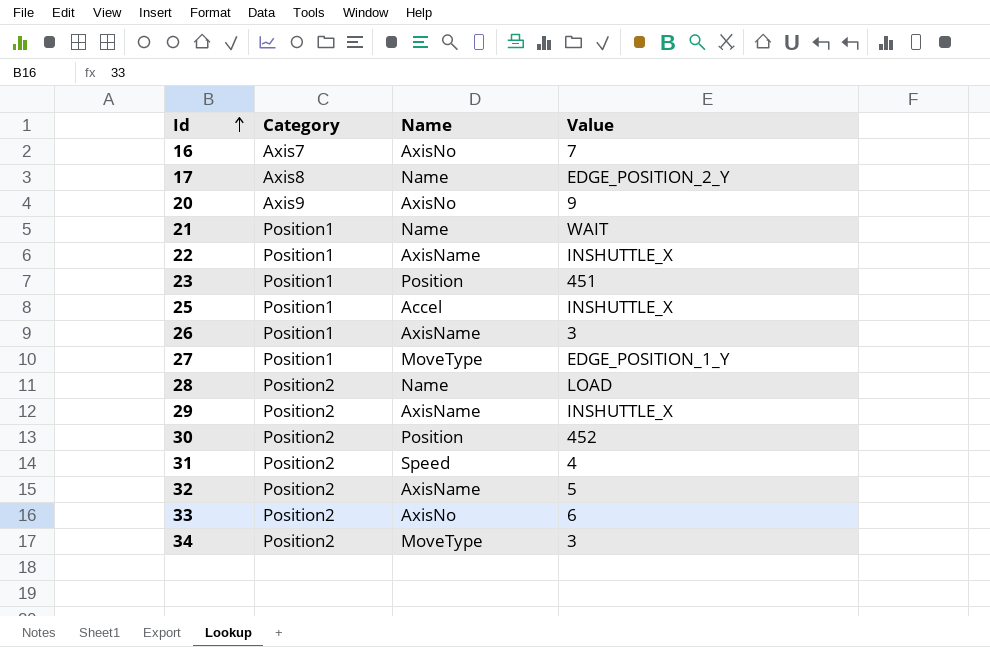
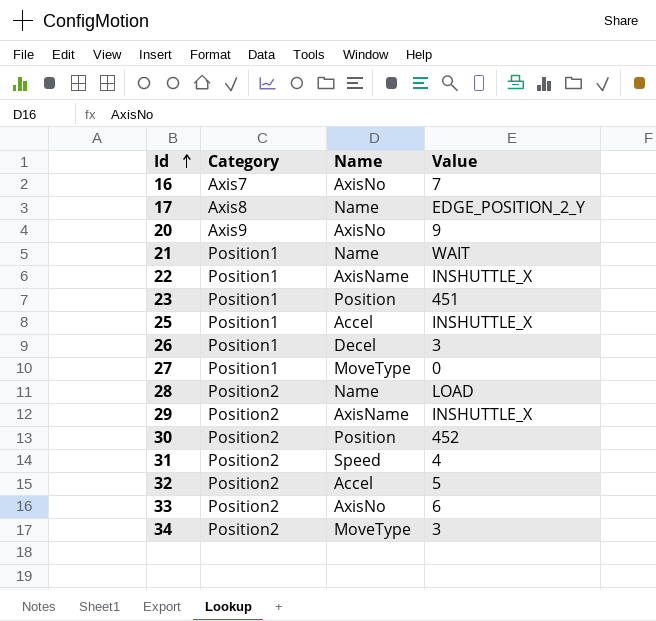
26 | Name: AxisName -> Decel
27 | Value: EDGE_POSITION_1_Y -> 0
32 | Name: AxisName -> Accel

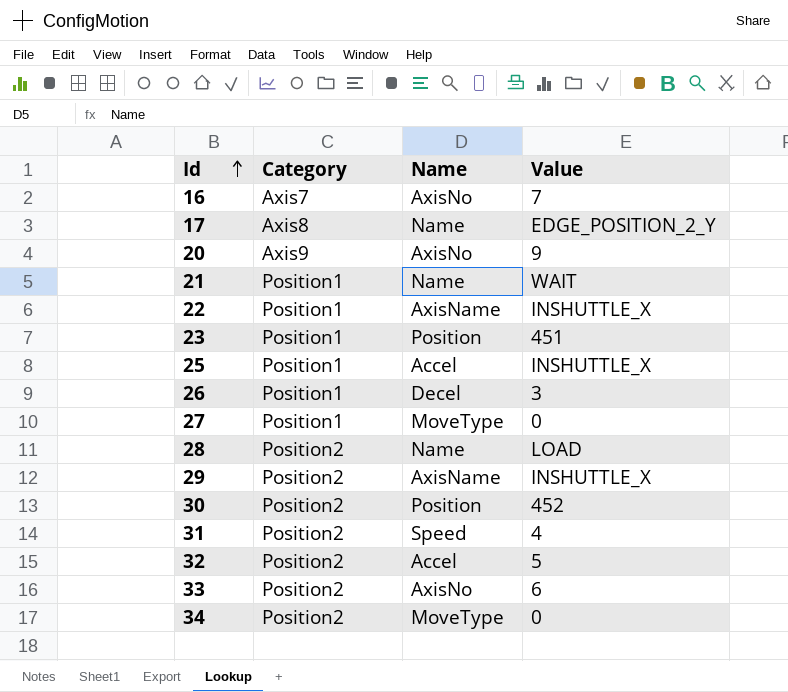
34 | Value: 3 -> 0

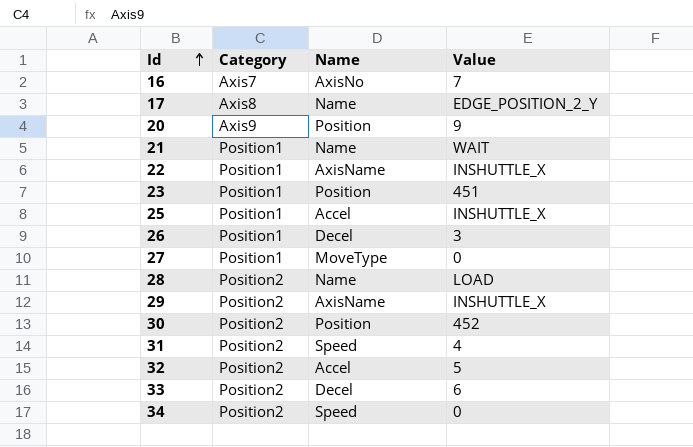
20 | Name: AxisNo -> Position
33 | Name: AxisNo -> Decel
34 | Name: MoveType -> Speed

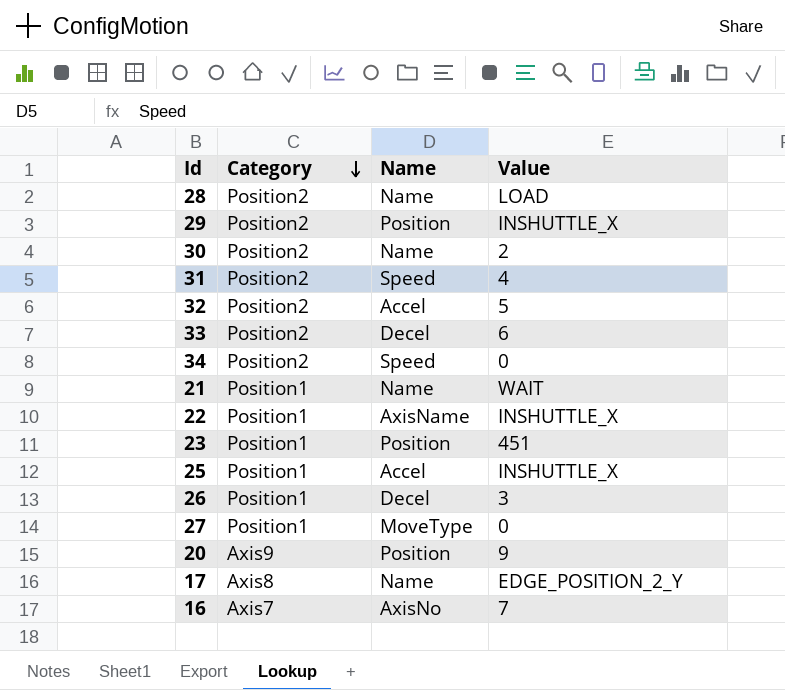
row order: Id ascending -> Category descending
29 | Name: AxisName -> Position
30 | Name: Position -> Name
30 | Value: 452 -> 2

